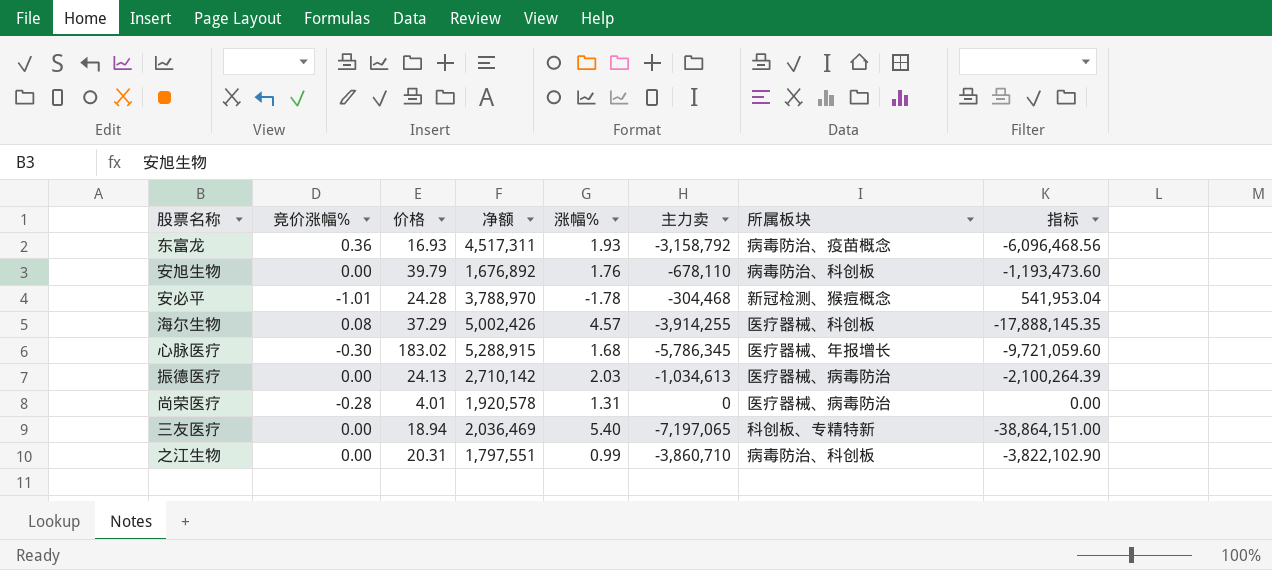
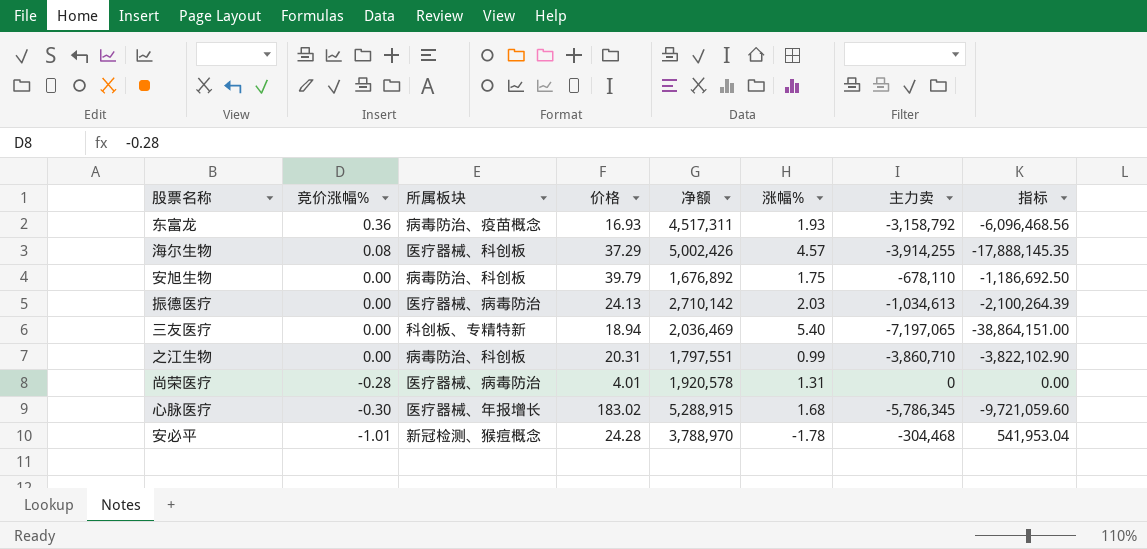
row order: none -> 竞价涨幅% descending
column 所属板块 | position: 7 -> 3
安旭生物 | 涨幅%: 1.76 -> 1.75
安旭生物 | 指标: -1,193,473.60 -> -1,186,692.50

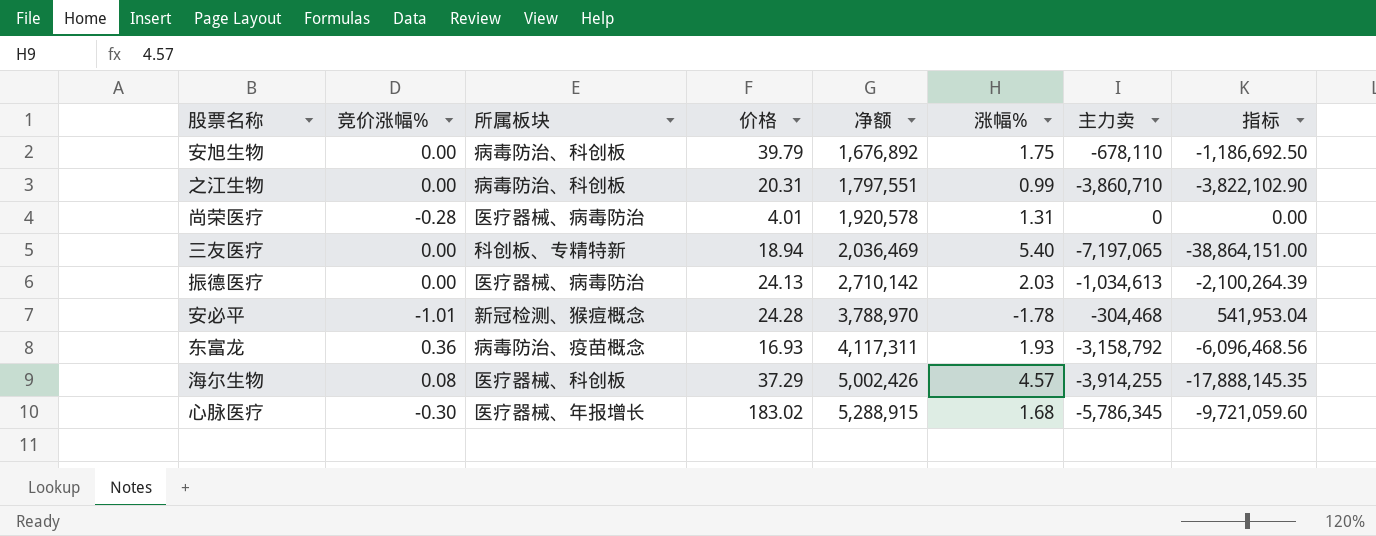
row order: 竞价涨幅% descending -> 净额 ascending
东富龙 | 净额: 4,517,311 -> 4,117,311

